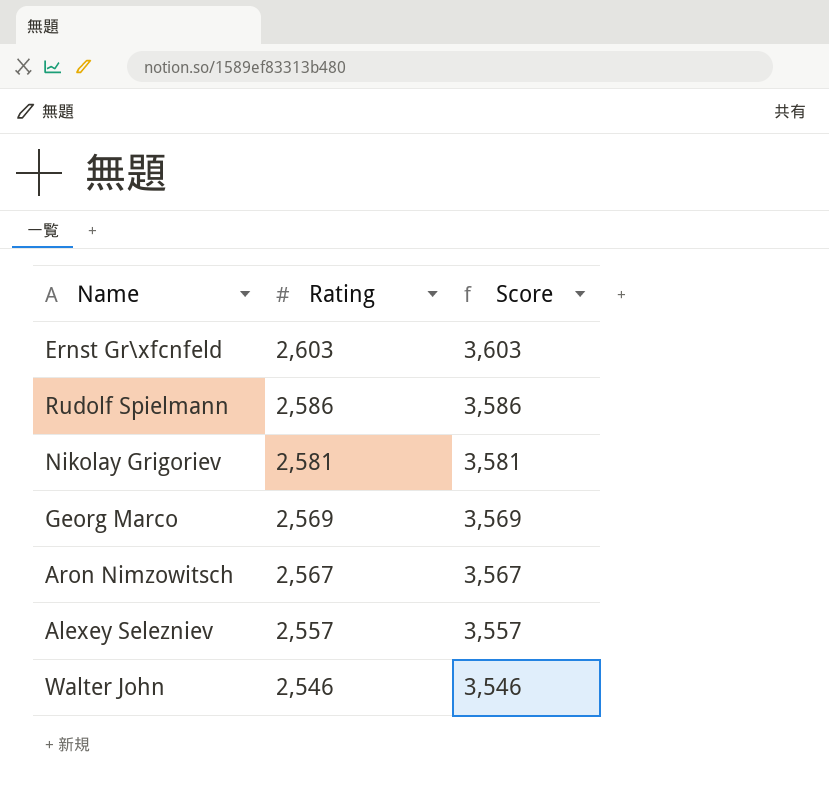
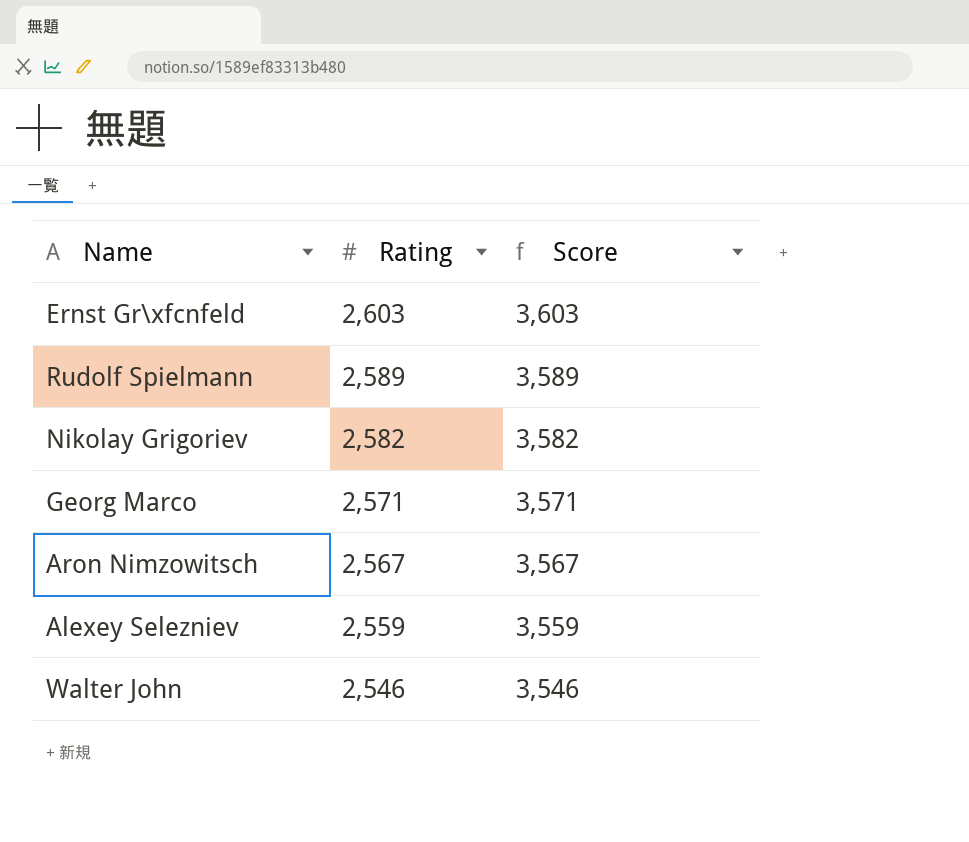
Rudolf Spielmann | Rating: 2,586 -> 2,589
Rudolf Spielmann | Score: 3,586 -> 3,589
Nikolay Grigoriev | Rating: 2,581 -> 2,582
Nikolay Grigoriev | Score: 3,581 -> 3,582
Georg Marco | Rating: 2,569 -> 2,571
Georg Marco | Score: 3,569 -> 3,571
Alexey Selezniev | Rating: 2,557 -> 2,559
Alexey Selezniev | Score: 3,557 -> 3,559

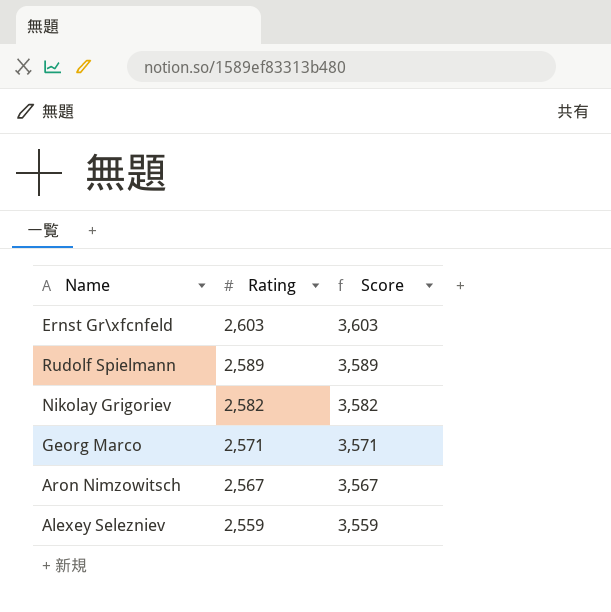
row Walter John: 2,546 | 3,546 -> none

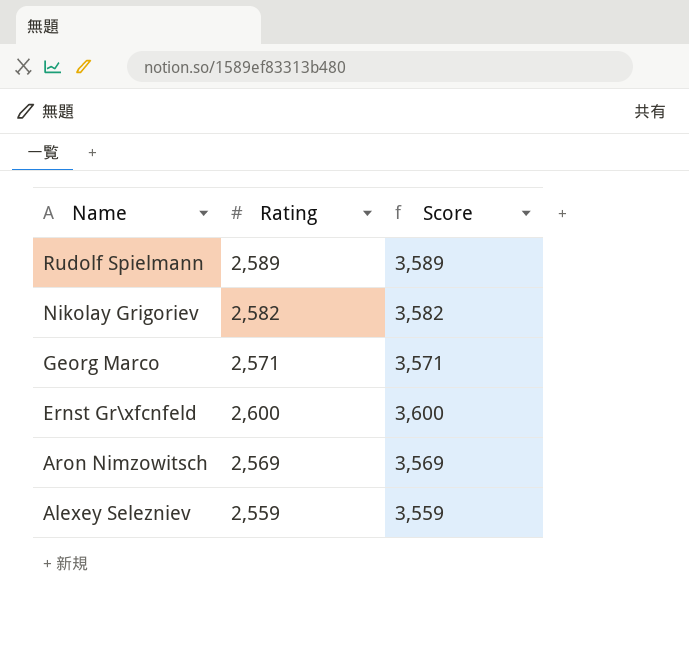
row order: Rating descending -> Name descending
Ernst Gr\xfcnfeld | Rating: 2,603 -> 2,600
Ernst Gr\xfcnfeld | Score: 3,603 -> 3,600
Aron Nimzowitsch | Rating: 2,567 -> 2,569
Aron Nimzowitsch | Score: 3,567 -> 3,569

